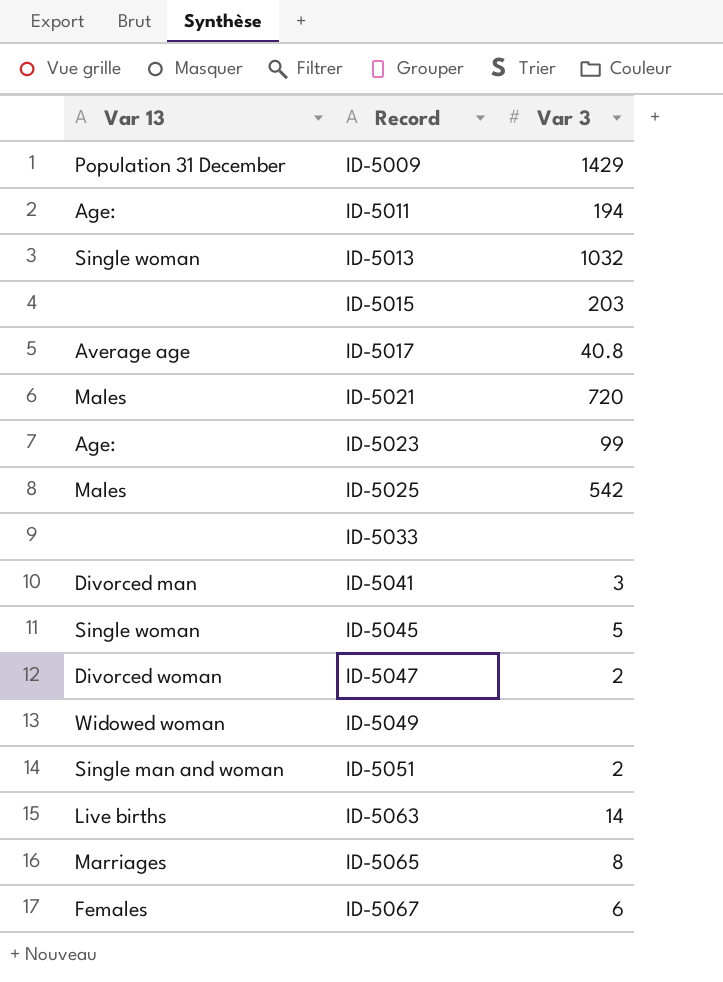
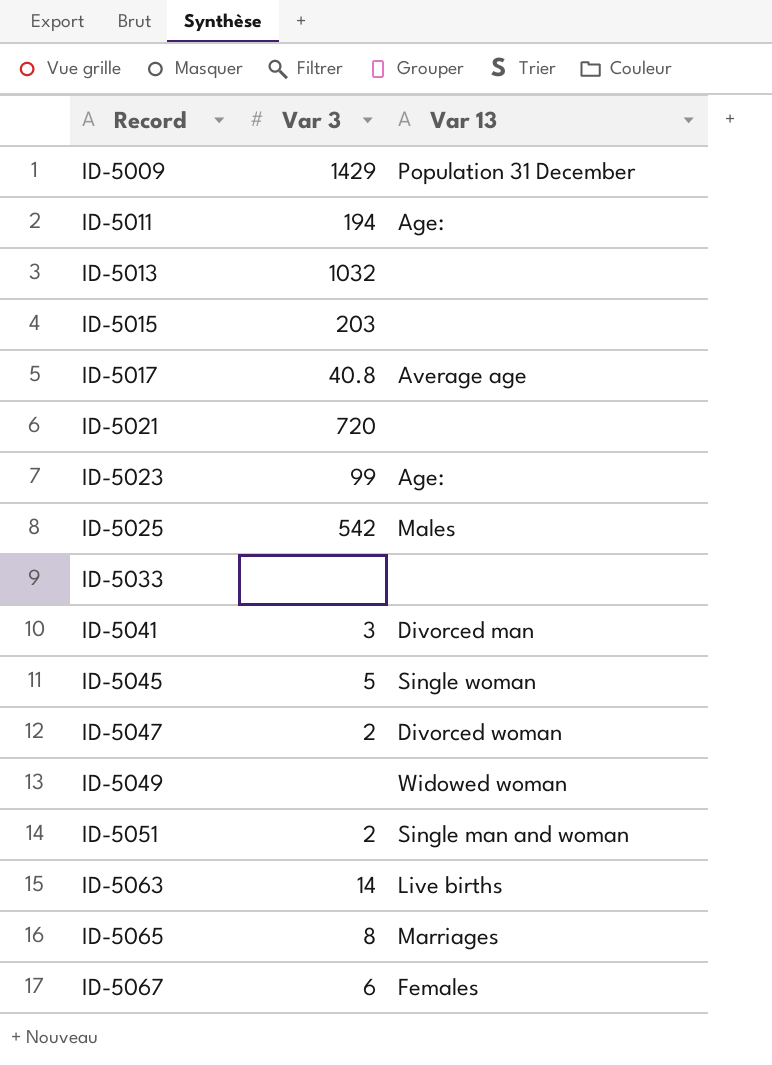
column Var 13 | position: 1 -> 3
ID-5013 | Var 13: Single woman -> none
ID-5021 | Var 13: Males -> none

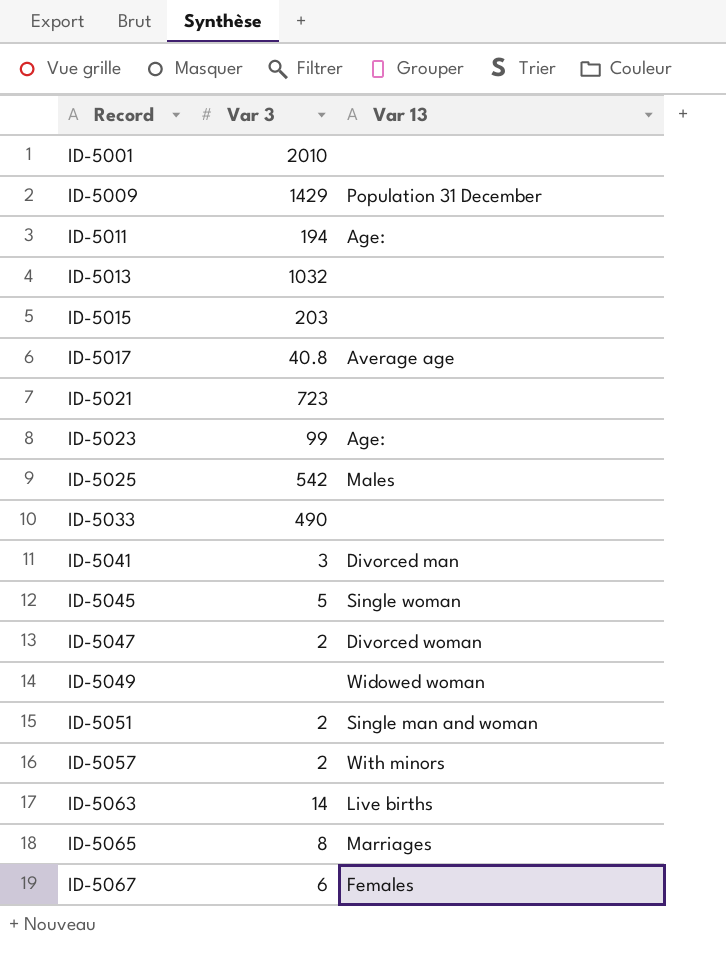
row ID-5001: none -> 2010 | none
ID-5021 | Var 3: 720 -> 723
ID-5033 | Var 3: none -> 490
row ID-5057: none -> 2 | With minors

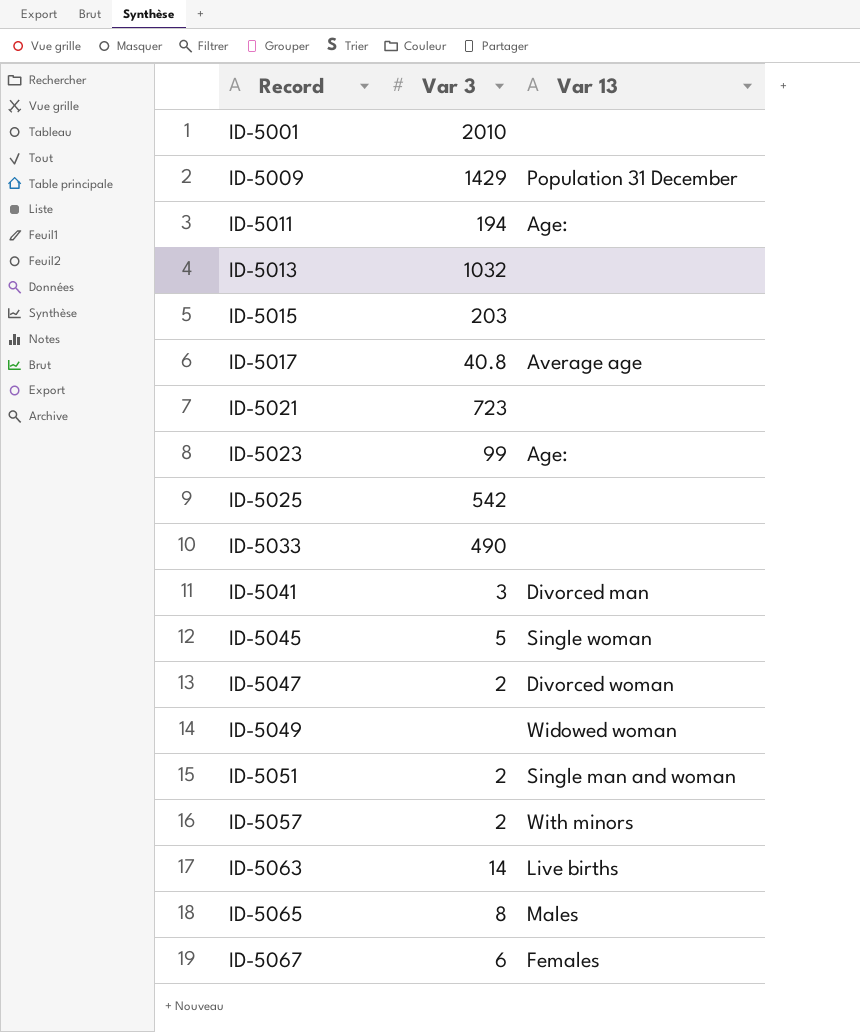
ID-5025 | Var 13: Males -> none
ID-5065 | Var 13: Marriages -> Males

